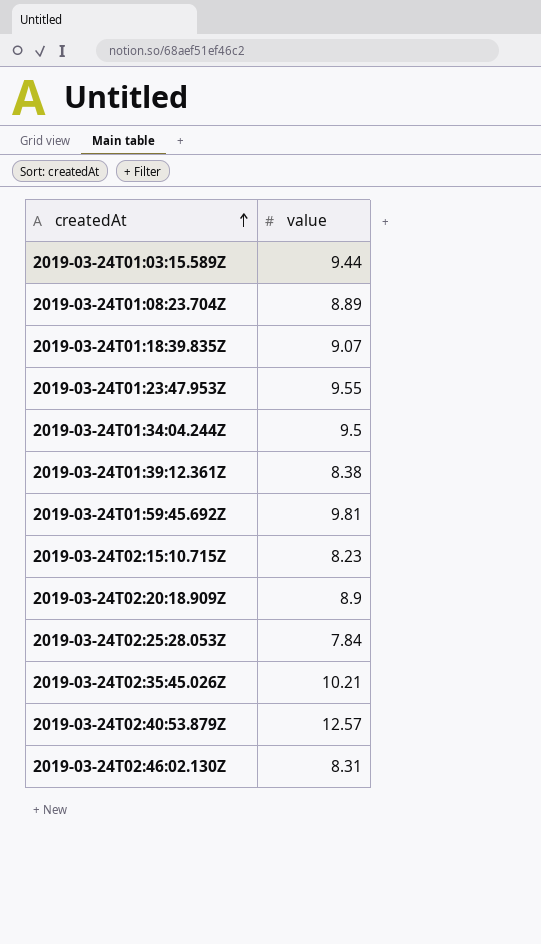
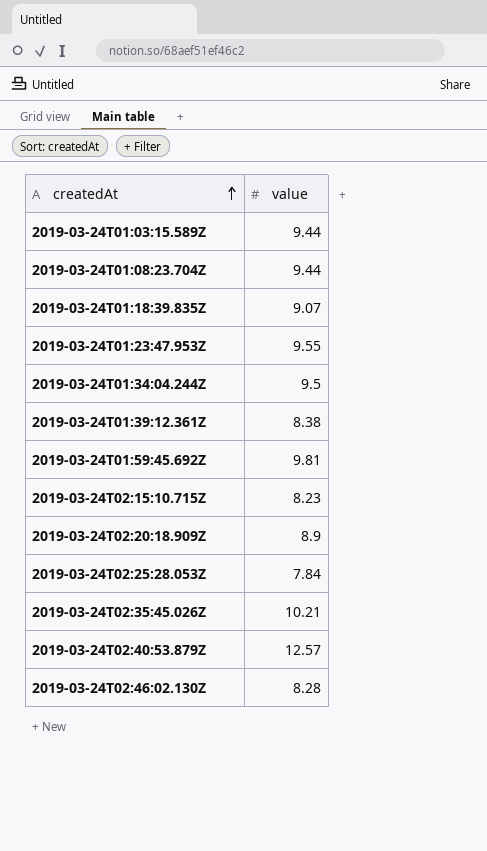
2019-03-24T01:08:23.704Z | value: 8.89 -> 9.44
2019-03-24T02:46:02.130Z | value: 8.31 -> 8.28

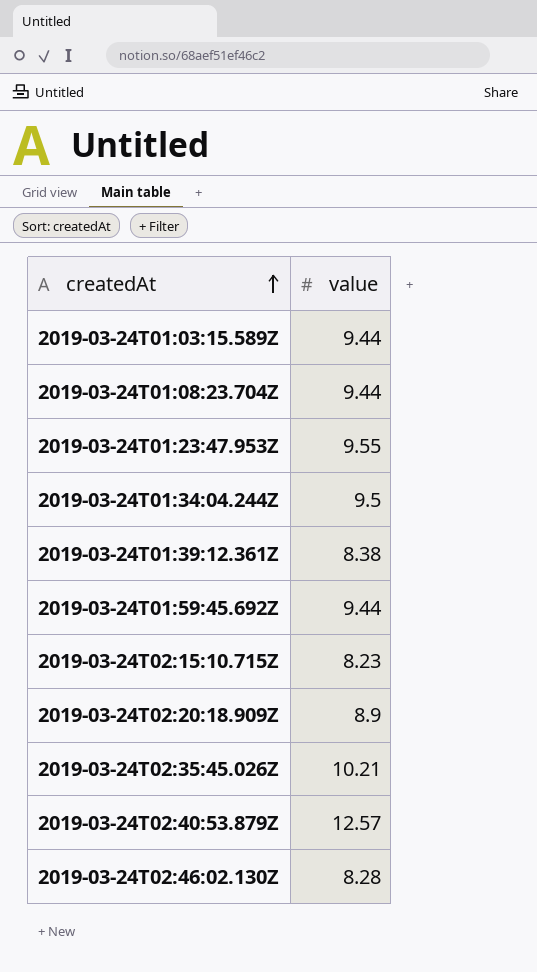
row 2019-03-24T01:18:39.835Z: 9.07 -> none
row 2019-03-24T02:25:28.053Z: 7.84 -> none
2019-03-24T01:59:45.692Z | value: 9.81 -> 9.44

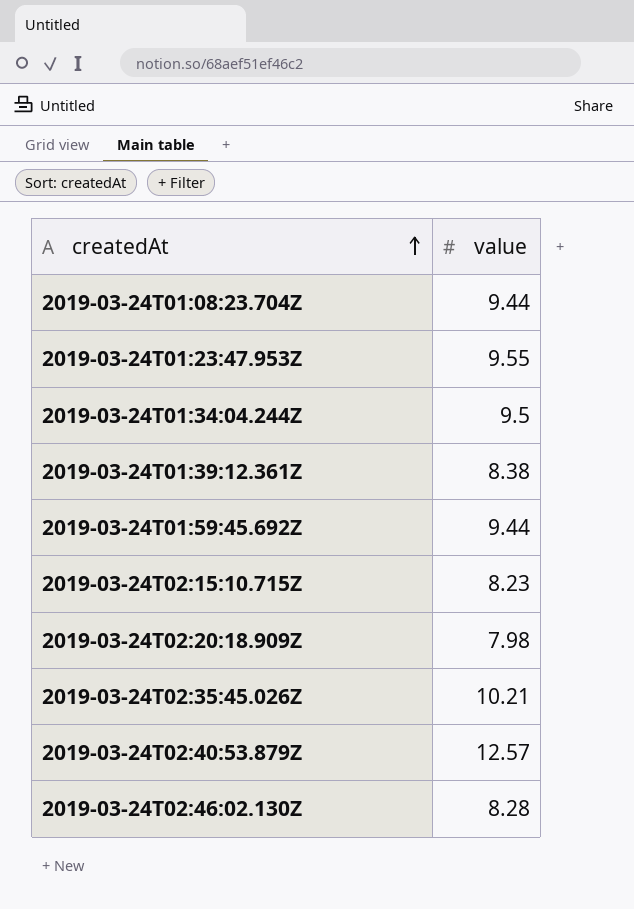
row 2019-03-24T01:03:15.589Z: 9.44 -> none
2019-03-24T02:20:18.909Z | value: 8.9 -> 7.98

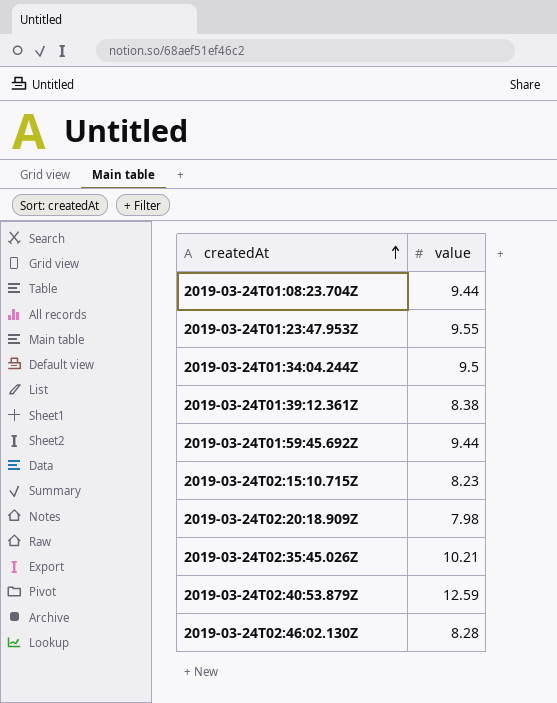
2019-03-24T02:40:53.879Z | value: 12.57 -> 12.59

